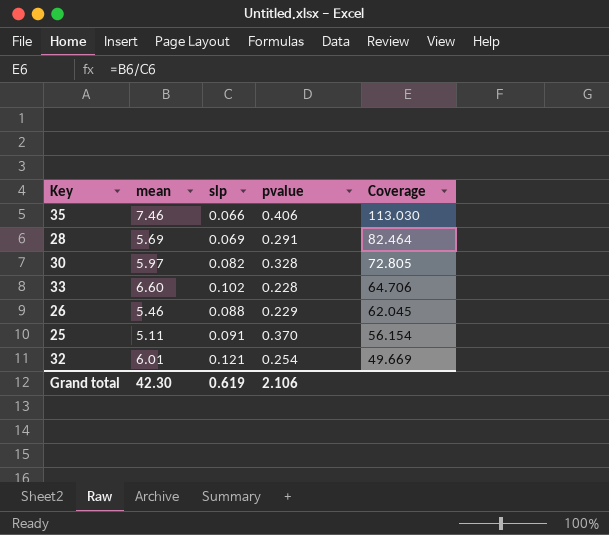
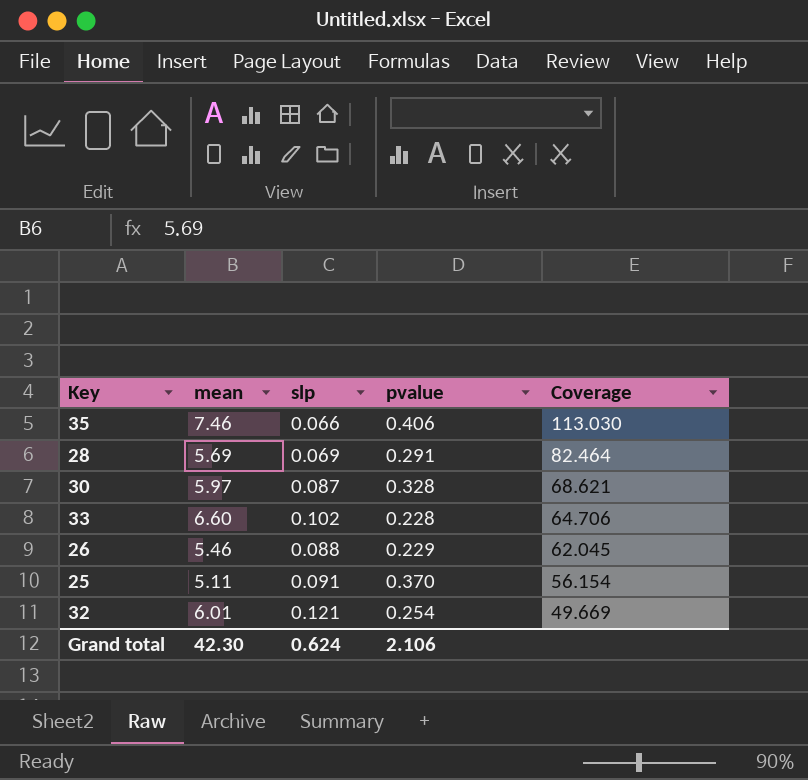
30 | slp: 0.082 -> 0.087
30 | Coverage: 72.805 -> 68.621
Grand total | slp: 0.619 -> 0.624

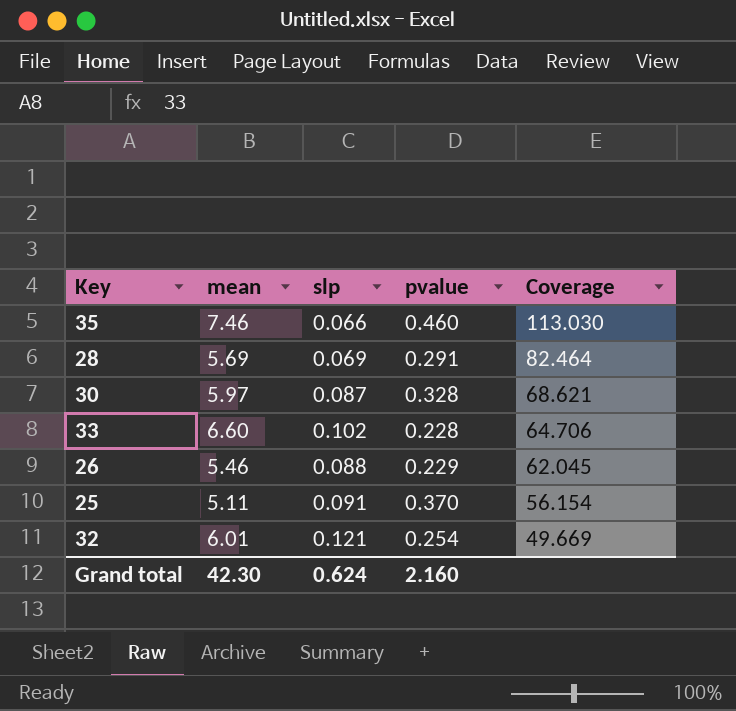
35 | pvalue: 0.406 -> 0.460
Grand total | pvalue: 2.106 -> 2.160

